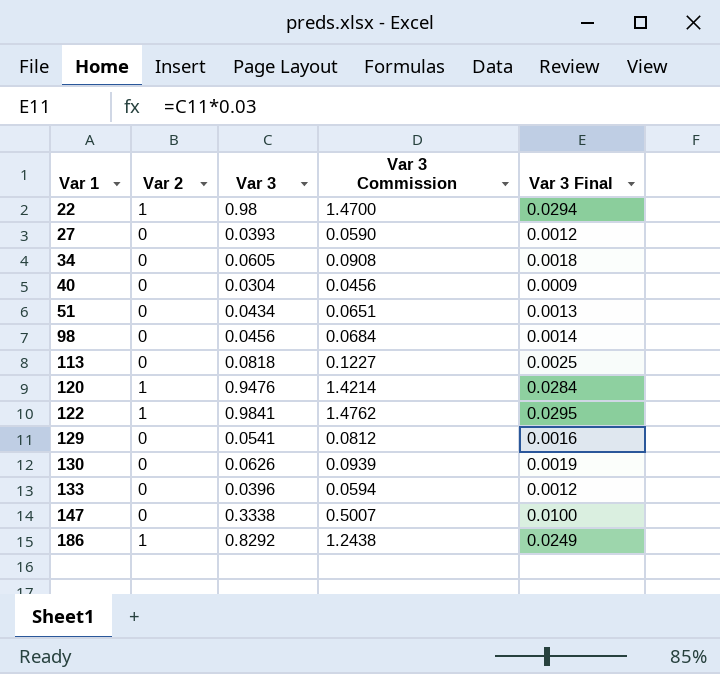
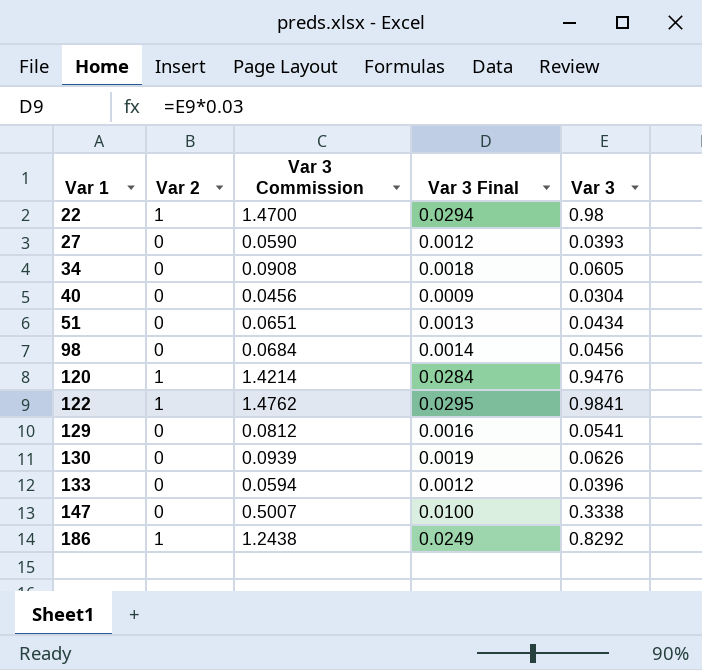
column Var 3 | position: 3 -> 5
row 113: 0 | 0.0818 | 0.1227 | 0.0025 -> none

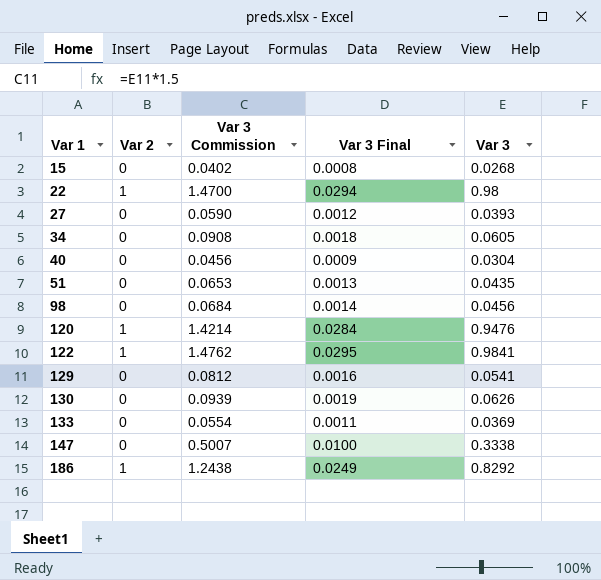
row 15: none -> 0 | 0.0402 | 0.0008 | 0.0268
51 | Var 3 Commission: 0.0651 -> 0.0653
51 | Var 3: 0.0434 -> 0.0435
133 | Var 3 Commission: 0.0594 -> 0.0554
133 | Var 3 Final: 0.0012 -> 0.0011
133 | Var 3: 0.0396 -> 0.0369

